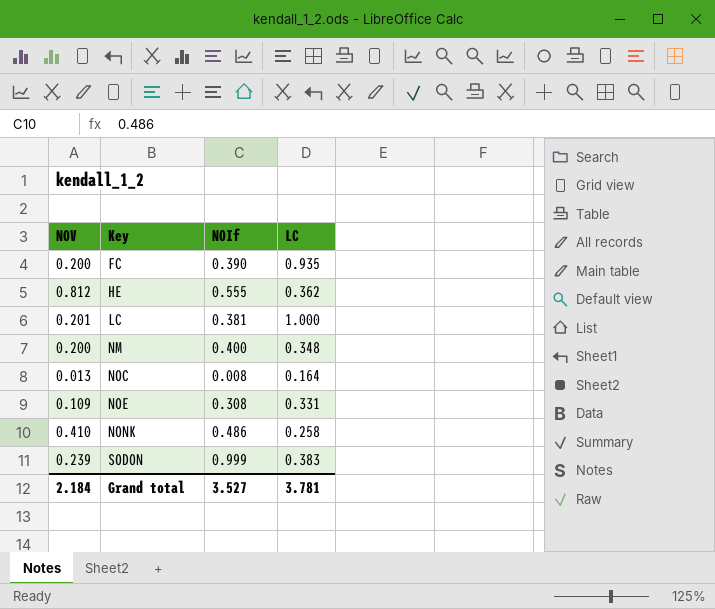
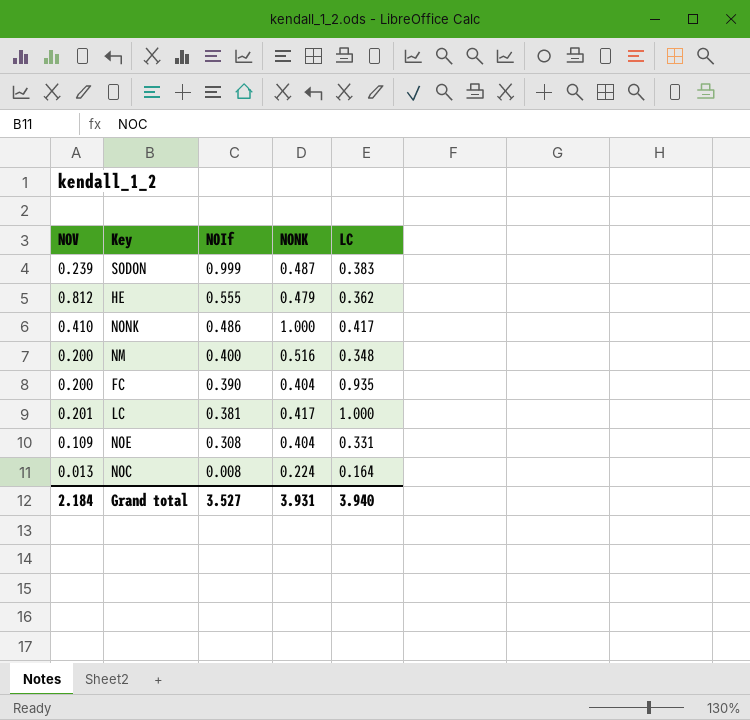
row order: Key ascending -> NOIf descending
column NONK | position: none -> 4
NONK | LC: 0.258 -> 0.417
Grand total | LC: 3.781 -> 3.940

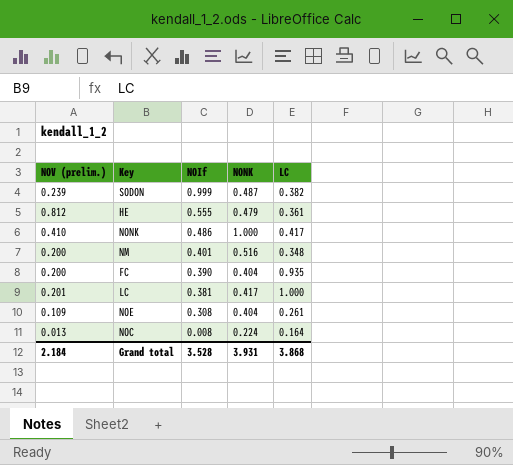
column name: NOV -> NOV (prelim.)
SODON | LC: 0.383 -> 0.382
HE | LC: 0.362 -> 0.361
NM | NOIf: 0.400 -> 0.401
NOE | LC: 0.331 -> 0.261
Grand total | NOIf: 3.527 -> 3.528
Grand total | LC: 3.940 -> 3.868

